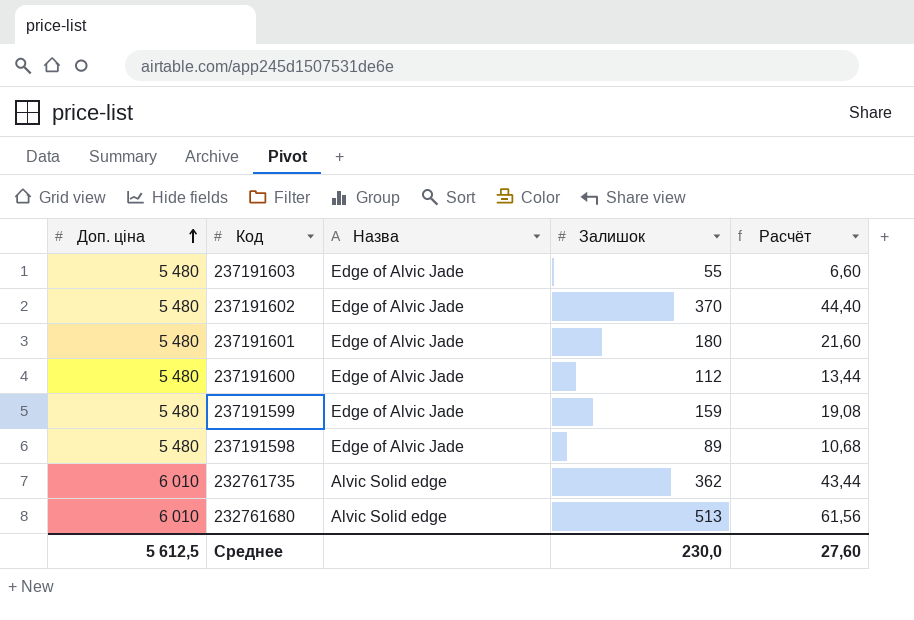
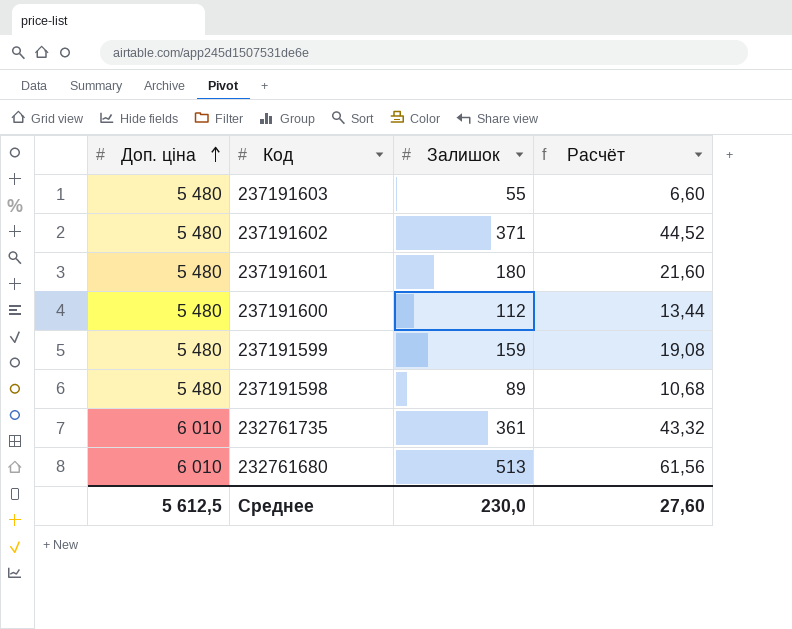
column Назва | position: 3 -> none
237191602 | Залишок: 370 -> 371
237191602 | Расчёт: 44,40 -> 44,52
232761735 | Залишок: 362 -> 361
232761735 | Расчёт: 43,44 -> 43,32

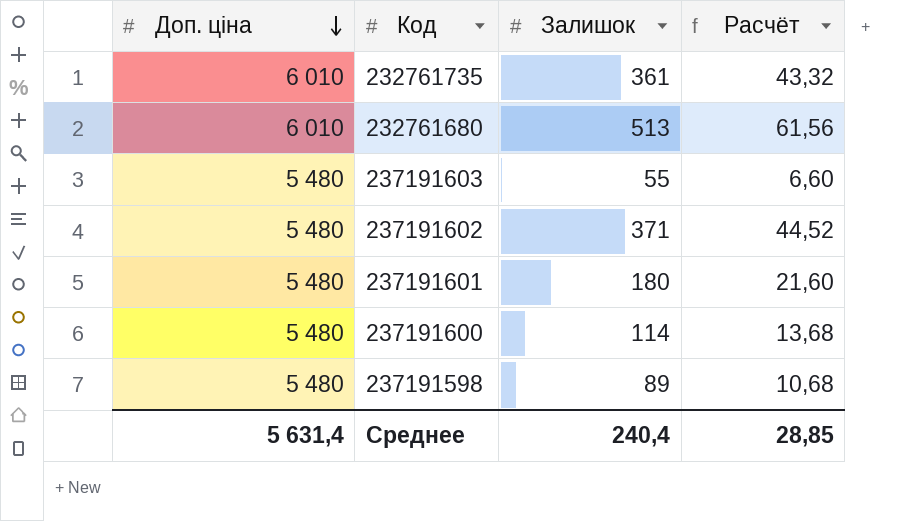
row order: Доп. ціна ascending -> Доп. ціна descending
row 237191599: 5 480 | 159 | 19,08 -> none
237191600 | Залишок: 112 -> 114
237191600 | Расчёт: 13,44 -> 13,68
Среднее | Доп. ціна: 5 612,5 -> 5 631,4
Среднее | Залишок: 230,0 -> 240,4
Среднее | Расчёт: 27,60 -> 28,85

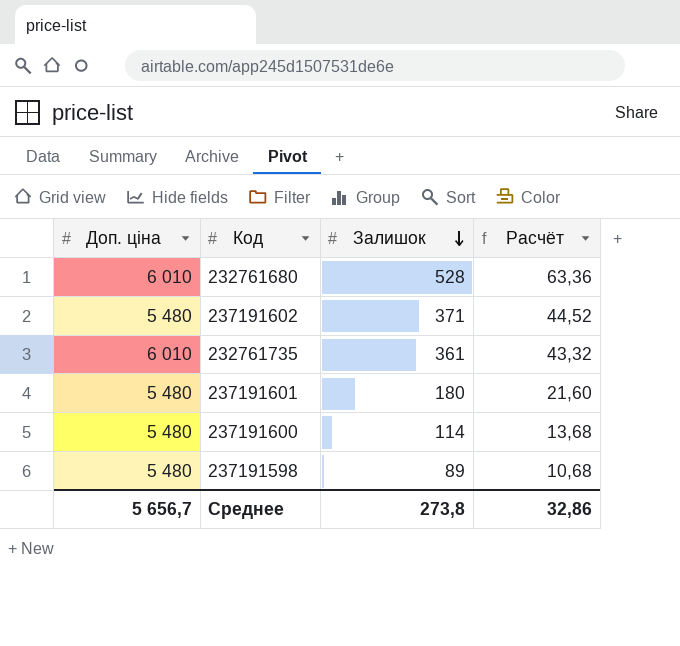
row order: Доп. ціна descending -> Залишок descending
row 237191603: 5 480 | 55 | 6,60 -> none
232761680 | Залишок: 513 -> 528
232761680 | Расчёт: 61,56 -> 63,36
Среднее | Доп. ціна: 5 631,4 -> 5 656,7
Среднее | Залишок: 240,4 -> 273,8
Среднее | Расчёт: 28,85 -> 32,86

